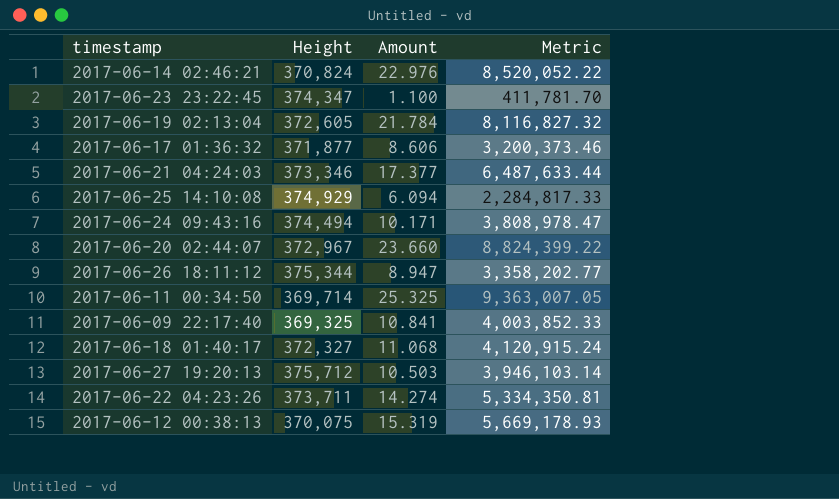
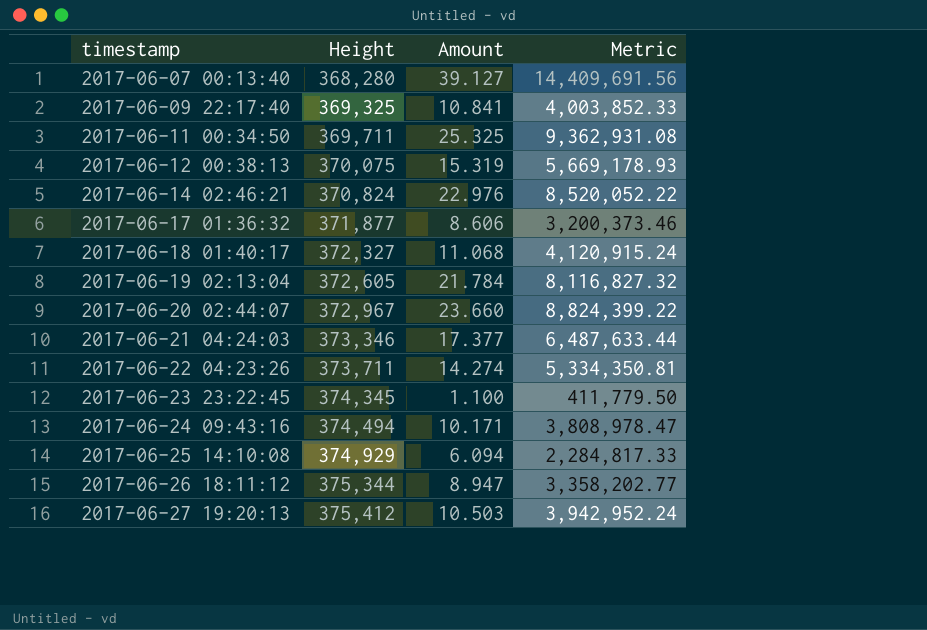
row order: none -> timestamp ascending
row 2017-06-07 00:13:40: none -> 368,280 | 39.127 | 14,409,691.56
2017-06-11 00:34:50 | Height: 369,714 -> 369,711
2017-06-11 00:34:50 | Metric: 9,363,007.05 -> 9,362,931.08
2017-06-23 23:22:45 | Height: 374,347 -> 374,345
2017-06-23 23:22:45 | Metric: 411,781.70 -> 411,779.50
2017-06-27 19:20:13 | Height: 375,712 -> 375,412
2017-06-27 19:20:13 | Metric: 3,946,103.14 -> 3,942,952.24

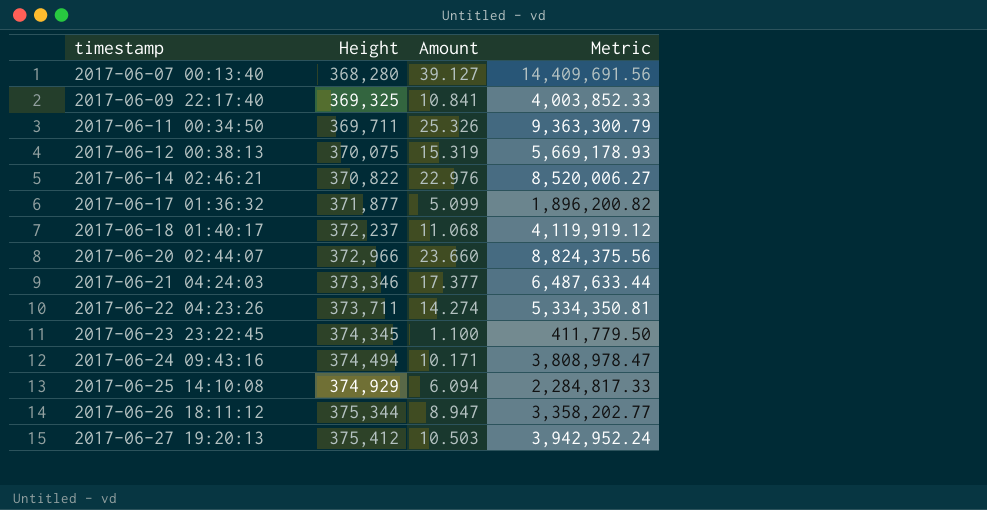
row 2017-06-19 02:13:04: 372,605 | 21.784 | 8,116,827.32 -> none
2017-06-11 00:34:50 | Amount: 25.325 -> 25.326
2017-06-11 00:34:50 | Metric: 9,362,931.08 -> 9,363,300.79
2017-06-14 02:46:21 | Height: 370,824 -> 370,822
2017-06-14 02:46:21 | Metric: 8,520,052.22 -> 8,520,006.27
2017-06-17 01:36:32 | Amount: 8.606 -> 5.099
2017-06-17 01:36:32 | Metric: 3,200,373.46 -> 1,896,200.82
2017-06-18 01:40:17 | Height: 372,327 -> 372,237
2017-06-18 01:40:17 | Metric: 4,120,915.24 -> 4,119,919.12
2017-06-20 02:44:07 | Height: 372,967 -> 372,966
2017-06-20 02:44:07 | Metric: 8,824,399.22 -> 8,824,375.56

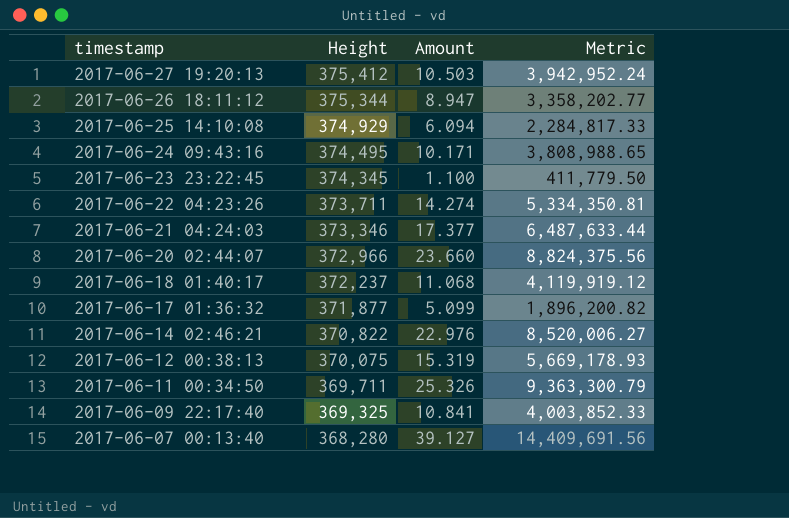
row order: timestamp ascending -> timestamp descending
2017-06-24 09:43:16 | Height: 374,494 -> 374,495
2017-06-24 09:43:16 | Metric: 3,808,978.47 -> 3,808,988.65

